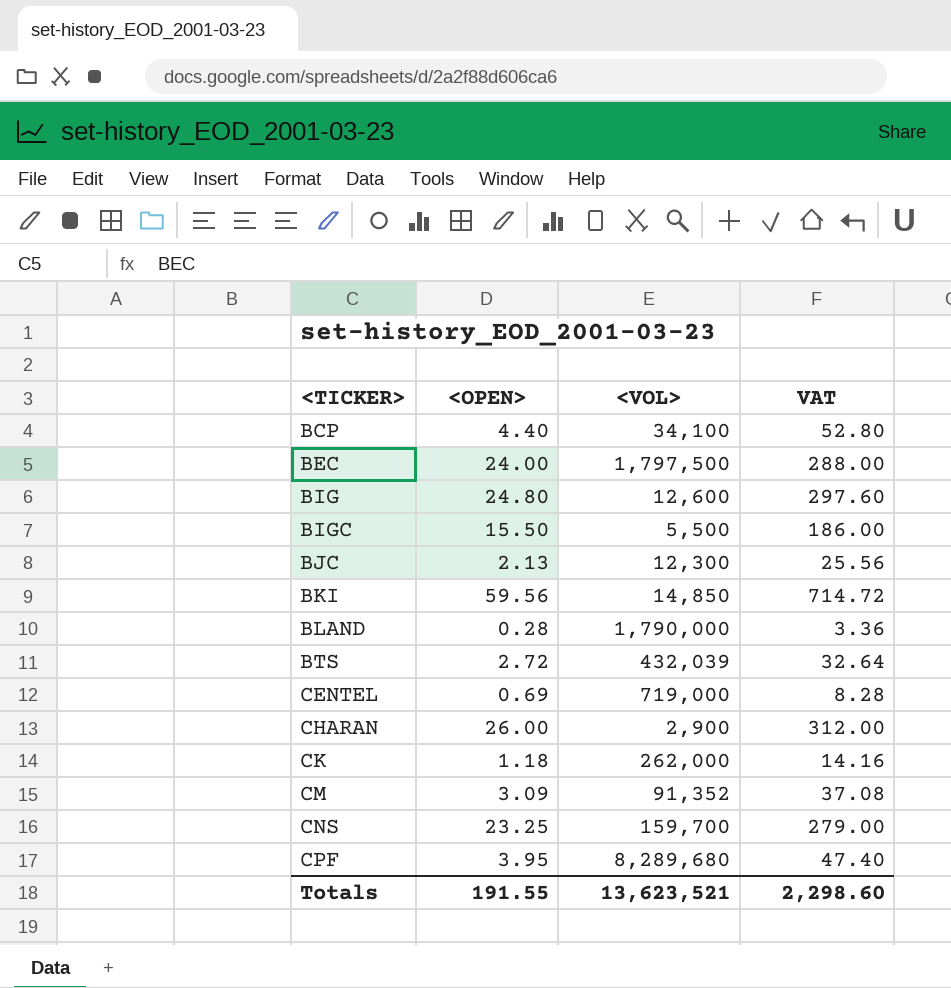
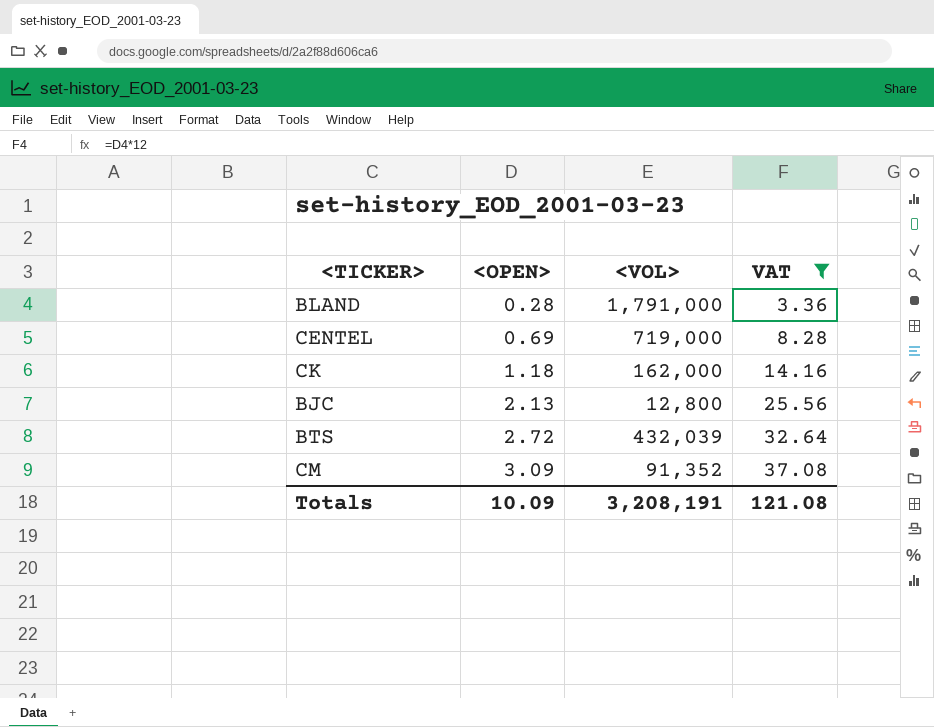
filter: none -> VAT <= 37.08
row order: <TICKER> ascending -> <OPEN> ascending
BLAND | <VOL>: 1,790,000 -> 1,791,000
CK | <VOL>: 262,000 -> 162,000
BJC | <VOL>: 12,300 -> 12,800
Totals | <OPEN>: 191.55 -> 10.09
Totals | <VOL>: 13,623,521 -> 3,208,191
Totals | VAT: 2,298.60 -> 121.08

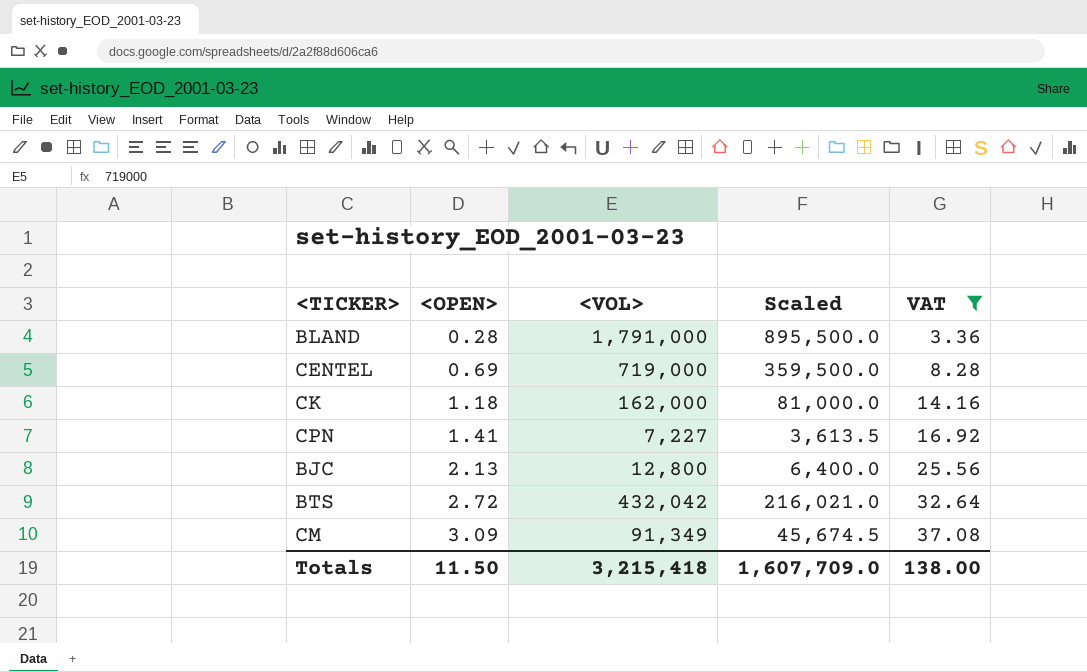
column Scaled | formula: none -> [<VOL>] * 0.5
row CPN: none -> 1.41 | 7,227 | 3,613.5 | 16.92
BTS | <VOL>: 432,039 -> 432,042
CM | <VOL>: 91,352 -> 91,349
Totals | <OPEN>: 10.09 -> 11.50
Totals | <VOL>: 3,208,191 -> 3,215,418
Totals | VAT: 121.08 -> 138.00

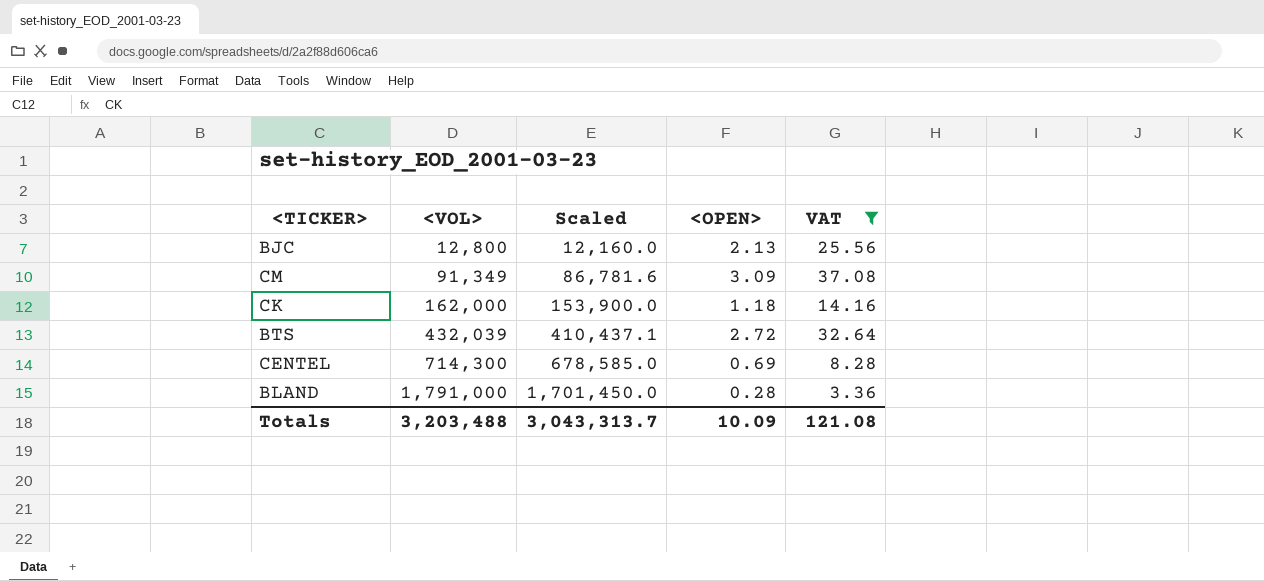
row order: <OPEN> ascending -> <VOL> ascending
column Scaled | formula: [<VOL>] * 0.5 -> [<VOL>] * 0.95
column <OPEN> | position: 2 -> 4
row CPN: 1.41 | 7,227 | 3,613.5 | 16.92 -> none
BTS | <VOL>: 432,042 -> 432,039
CENTEL | <VOL>: 719,000 -> 714,300
Totals | <VOL>: 3,215,418 -> 3,203,488
Totals | Scaled: 1,607,709.0 -> 3,043,313.7
Totals | <OPEN>: 11.50 -> 10.09
Totals | VAT: 138.00 -> 121.08

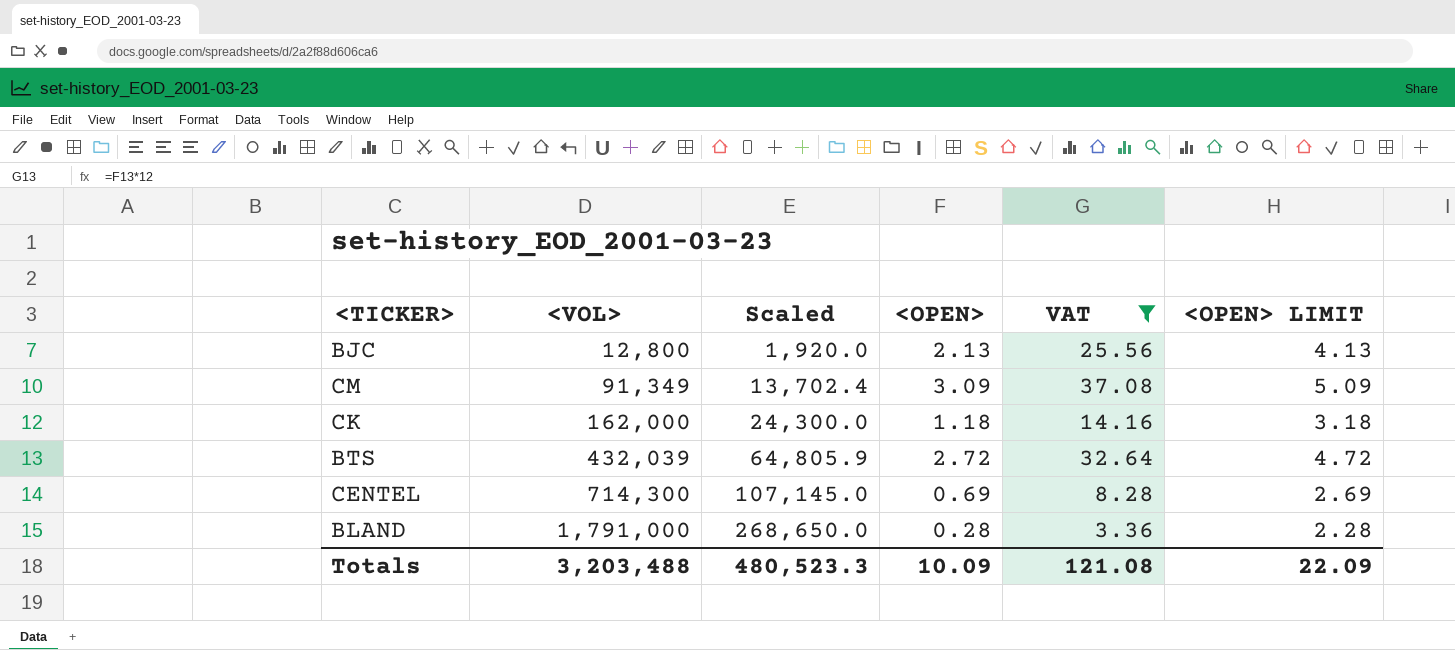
column Scaled | formula: [<VOL>] * 0.95 -> [<VOL>] * 0.15
column <OPEN> LIMIT | formula: none -> [<OPEN>] + 2
Totals | Scaled: 3,043,313.7 -> 480,523.3

